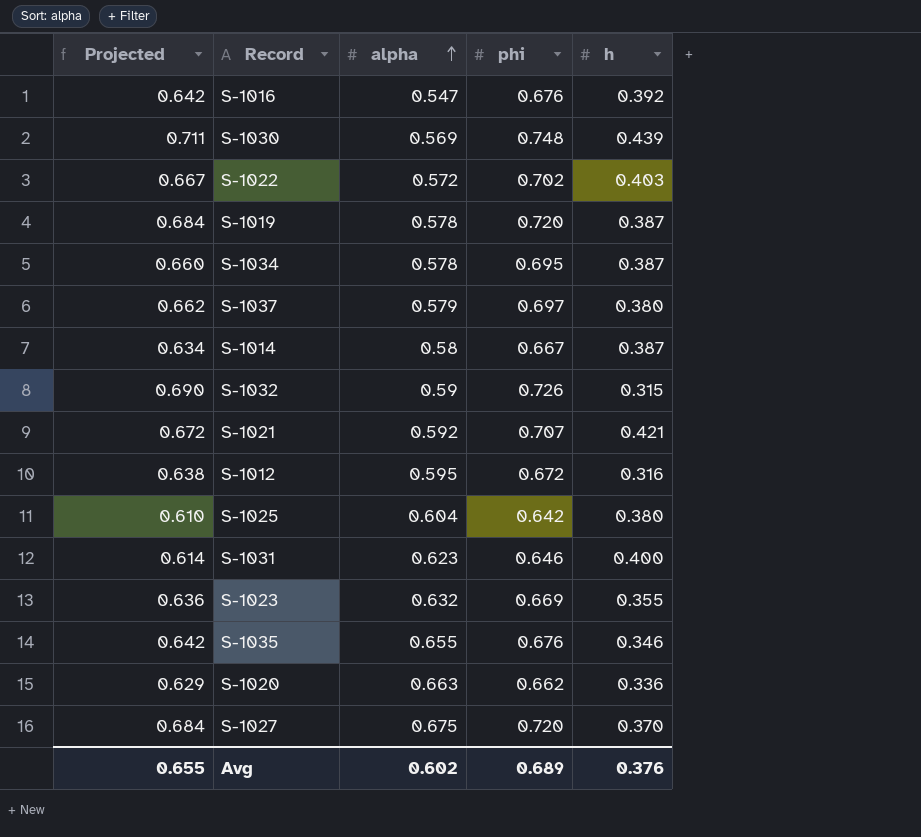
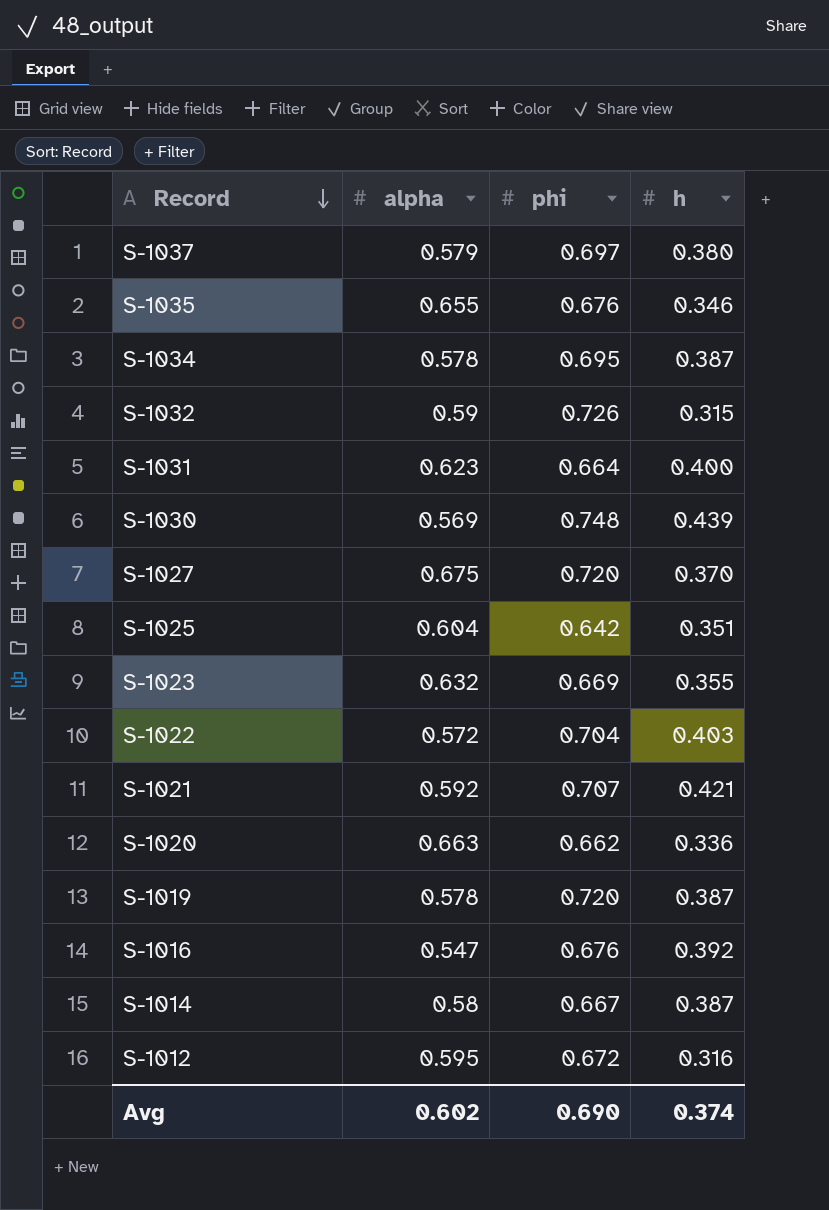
row order: alpha ascending -> Record descending
column Projected | formula: [phi] * 0.95 -> none
S-1031 | phi: 0.646 -> 0.664
S-1025 | h: 0.380 -> 0.351
S-1022 | phi: 0.702 -> 0.704
Avg | phi: 0.689 -> 0.690
Avg | h: 0.376 -> 0.374

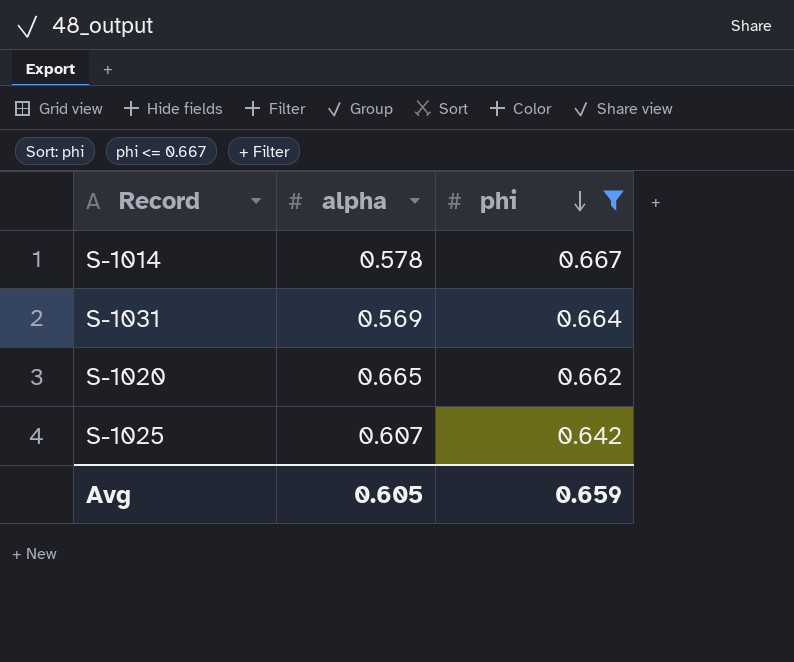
filter: none -> phi <= 0.667
row order: Record descending -> phi descending
column h | position: 4 -> none
S-1014 | alpha: 0.58 -> 0.578
S-1031 | alpha: 0.623 -> 0.569
S-1020 | alpha: 0.663 -> 0.665
S-1025 | alpha: 0.604 -> 0.607
Avg | alpha: 0.602 -> 0.605
Avg | phi: 0.690 -> 0.659

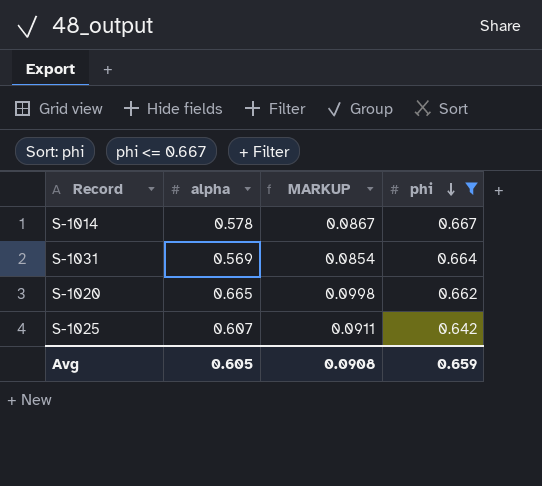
column MARKUP | formula: none -> [alpha] * 0.15

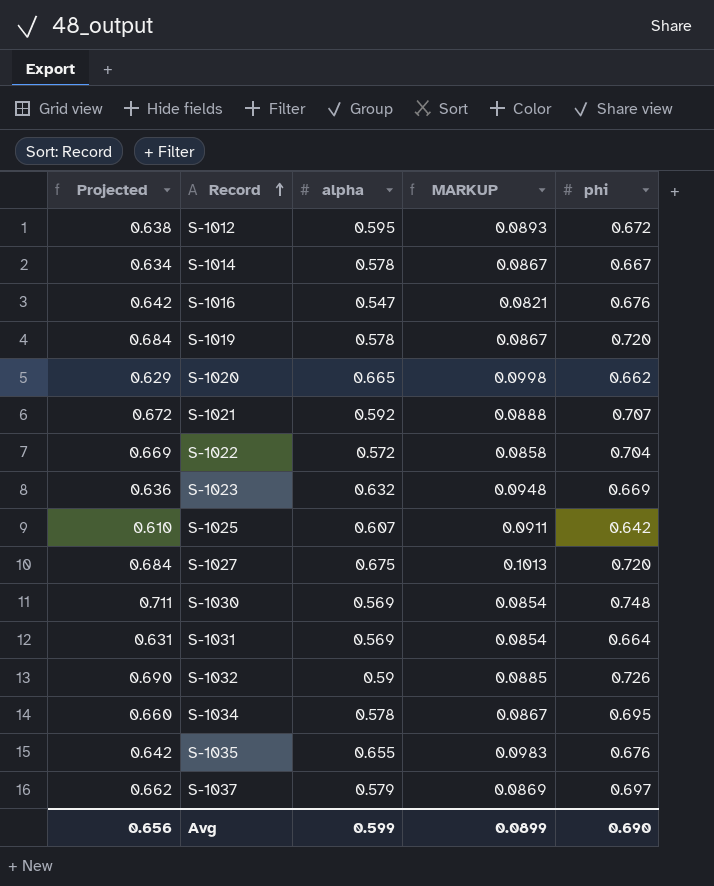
filter: phi <= 0.667 -> none
row order: phi descending -> Record ascending
column Projected | formula: none -> [phi] * 0.95
Avg | alpha: 0.605 -> 0.599
Avg | MARKUP: 0.0908 -> 0.0899
Avg | phi: 0.659 -> 0.690

